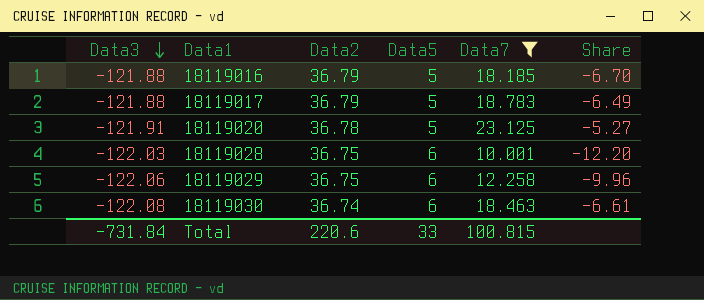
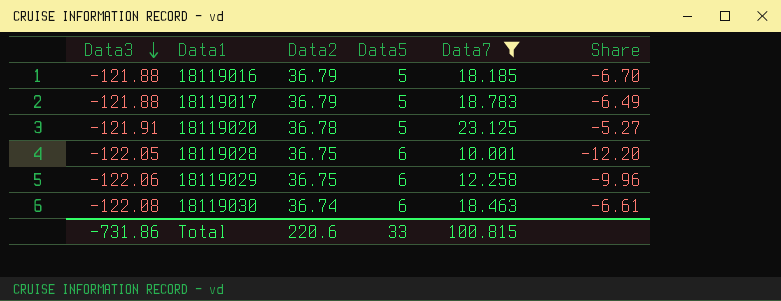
18119028 | Data3: -122.03 -> -122.05
Total | Data3: -731.84 -> -731.86

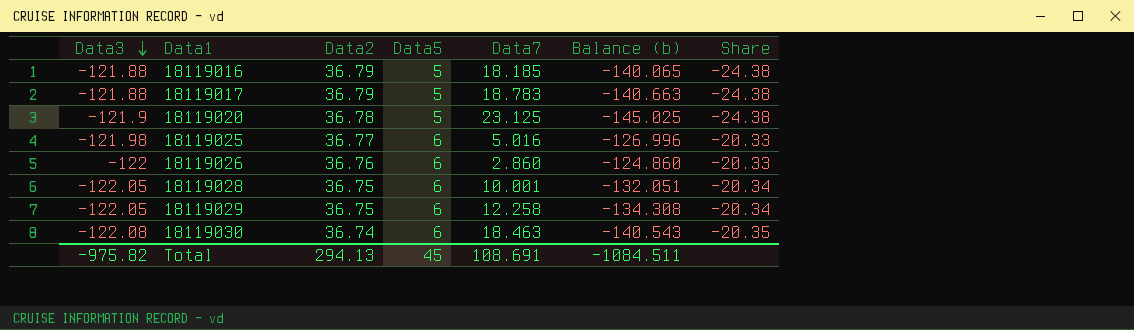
filter: Data7 >= 10.001 -> none
column Balance (b) | formula: none -> [Data3] - [Data7]
column Share | formula: [Data3] / [Data7] -> [Data3] / [Data5]
18119020 | Data3: -121.91 -> -121.9
18119029 | Data3: -122.06 -> -122.05
Total | Data3: -731.86 -> -975.82
Total | Data2: 220.6 -> 294.13
Total | Data5: 33 -> 45
Total | Data7: 100.815 -> 108.691

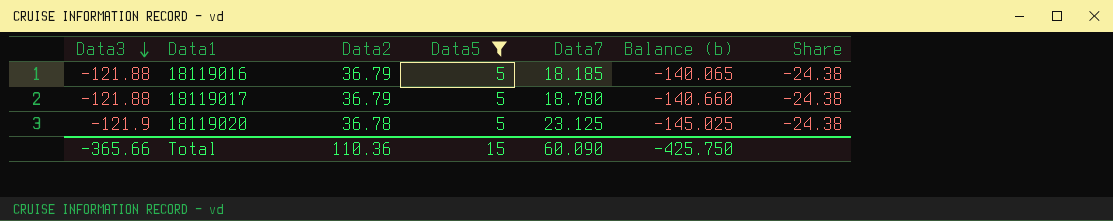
filter: none -> Data5 = 5
18119017 | Data7: 18.783 -> 18.780
18119017 | Balance (b): -140.663 -> -140.660
Total | Data3: -975.82 -> -365.66
Total | Data2: 294.13 -> 110.36
Total | Data5: 45 -> 15
Total | Data7: 108.691 -> 60.090
Total | Balance (b): -1084.511 -> -425.750

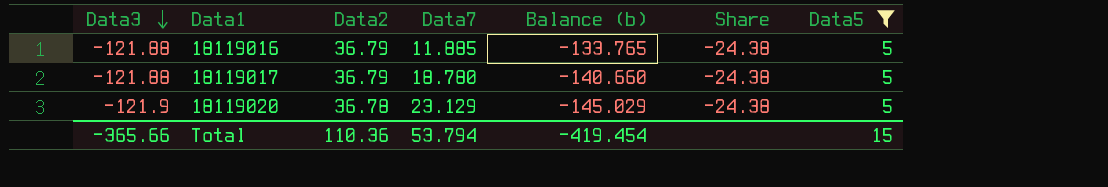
column Data5 | position: 4 -> 7
18119016 | Data7: 18.185 -> 11.885
18119016 | Balance (b): -140.065 -> -133.765
18119020 | Data7: 23.125 -> 23.129
18119020 | Balance (b): -145.025 -> -145.029
Total | Data7: 60.090 -> 53.794
Total | Balance (b): -425.750 -> -419.454

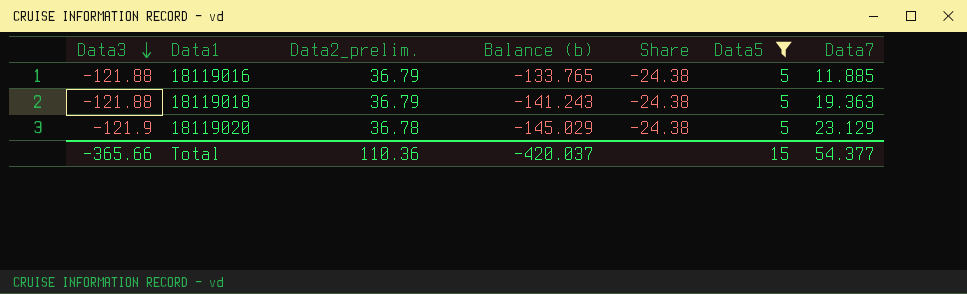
column name: Data2 -> Data2_prelim.
column Data7 | position: 4 -> 7
row 18119017: -121.88 | 36.79 | 18.780 | -140.660 | -24.38 | 5 -> none
row 18119018: none -> -121.88 | 36.79 | -141.243 | -24.38 | 5 | 19.363
Total | Balance (b): -419.454 -> -420.037
Total | Data7: 53.794 -> 54.377

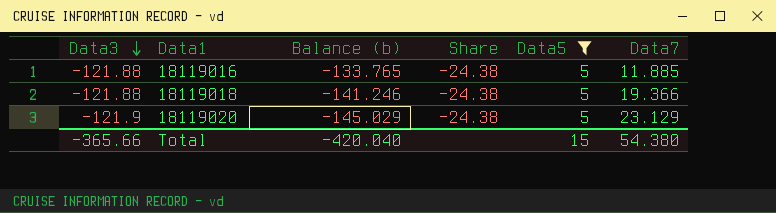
column Data2_prelim. | position: 3 -> none
18119018 | Balance (b): -141.243 -> -141.246
18119018 | Data7: 19.363 -> 19.366
Total | Balance (b): -420.037 -> -420.040
Total | Data7: 54.377 -> 54.380

